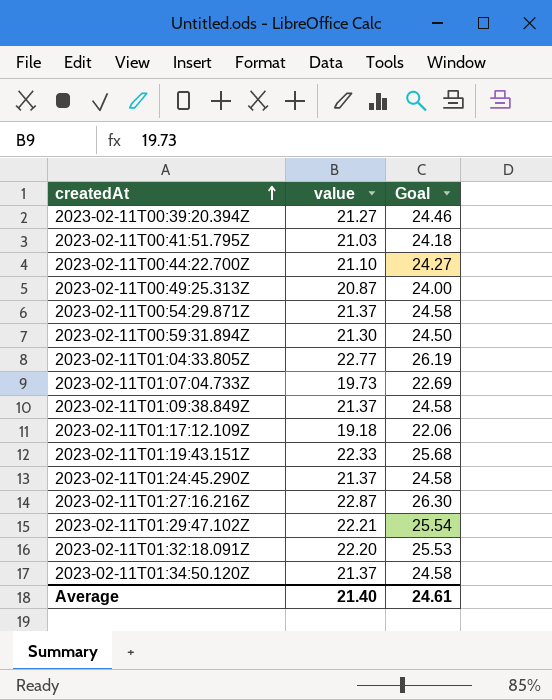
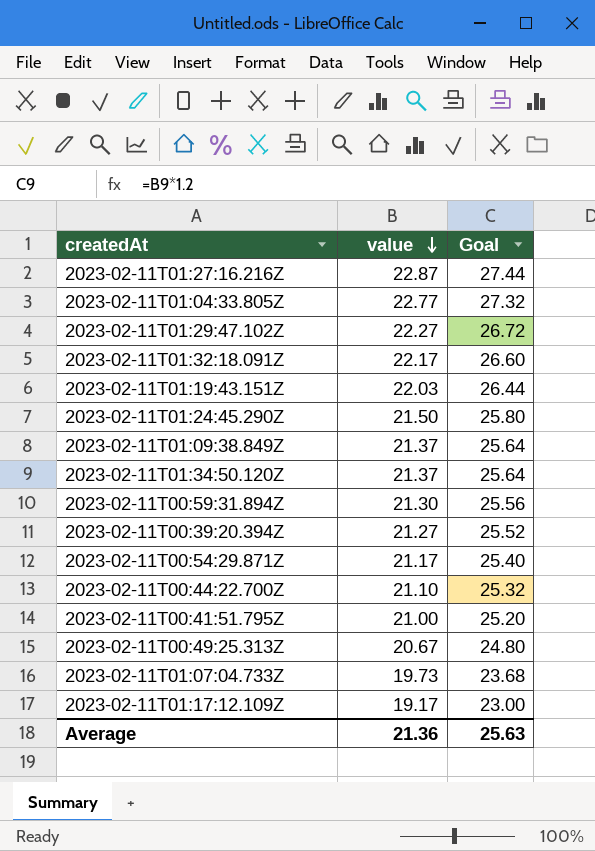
row order: createdAt ascending -> value descending
column Goal | formula: [value] * 1.15 -> [value] * 1.2
2023-02-11T01:29:47.102Z | value: 22.21 -> 22.27
2023-02-11T01:32:18.091Z | value: 22.20 -> 22.17
2023-02-11T01:19:43.151Z | value: 22.33 -> 22.03
2023-02-11T01:24:45.290Z | value: 21.37 -> 21.50
2023-02-11T00:54:29.871Z | value: 21.37 -> 21.17
2023-02-11T00:41:51.795Z | value: 21.03 -> 21.00
2023-02-11T00:49:25.313Z | value: 20.87 -> 20.67
2023-02-11T01:17:12.109Z | value: 19.18 -> 19.17
Average | value: 21.40 -> 21.36
Average | Goal: 24.61 -> 25.63

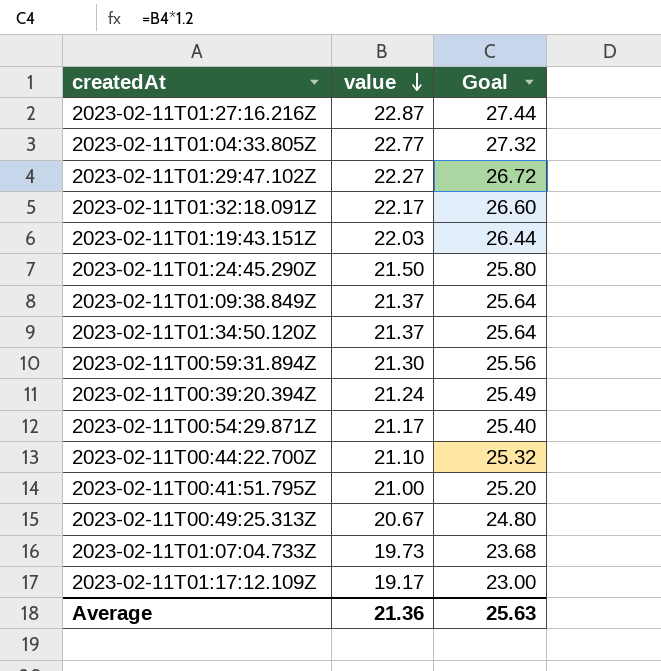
2023-02-11T00:39:20.394Z | value: 21.27 -> 21.24
2023-02-11T00:39:20.394Z | Goal: 25.52 -> 25.49

